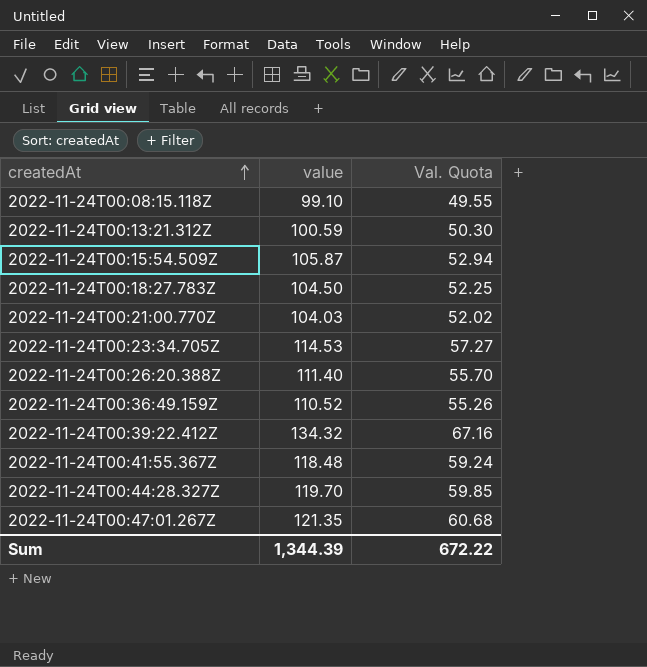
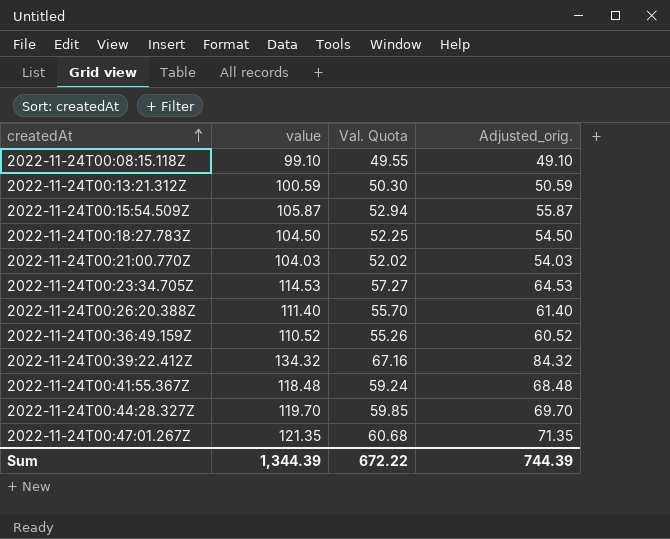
column Adjusted_orig. | formula: none -> [value] - 50

